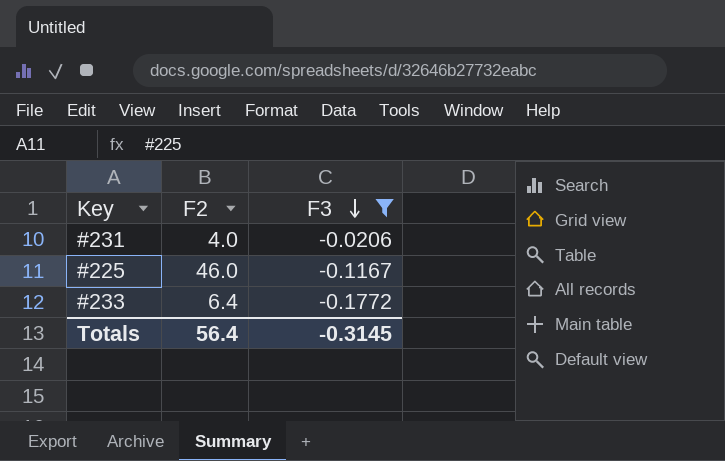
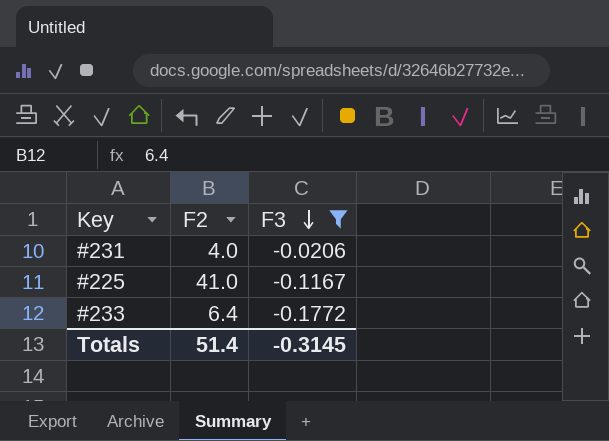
#225 | F2: 46.0 -> 41.0
Totals | F2: 56.4 -> 51.4

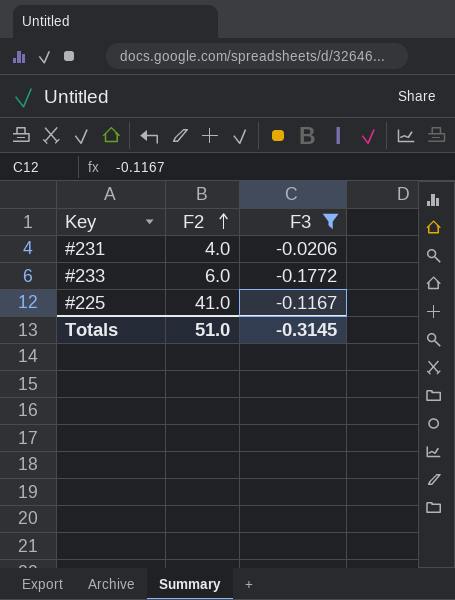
row order: F3 descending -> F2 ascending
#233 | F2: 6.4 -> 6.0
Totals | F2: 51.4 -> 51.0

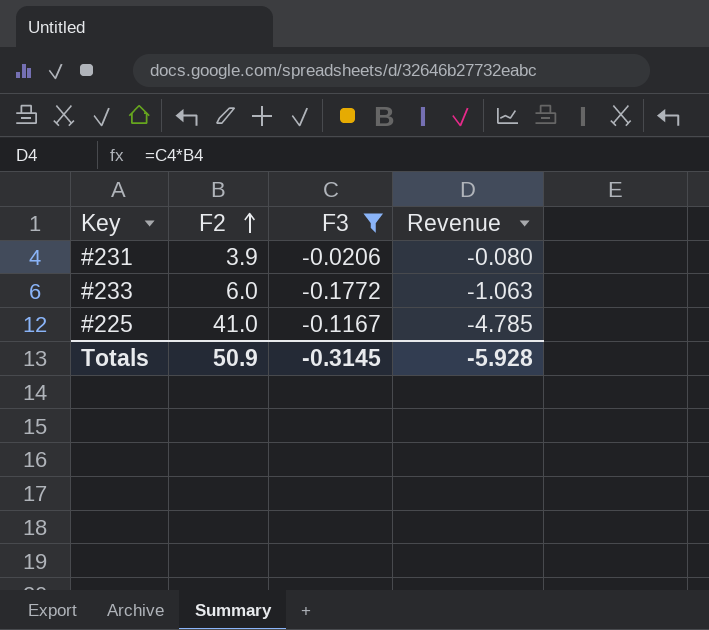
column Revenue | formula: none -> [F2] * [F3]
#231 | F2: 4.0 -> 3.9
Totals | F2: 51.0 -> 50.9

